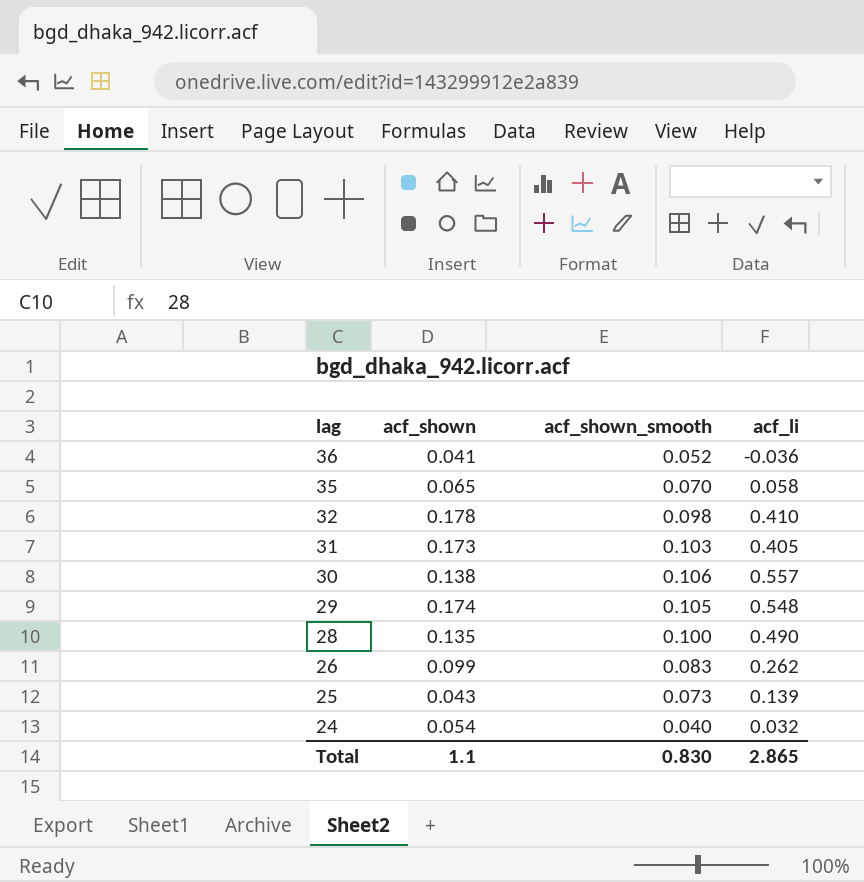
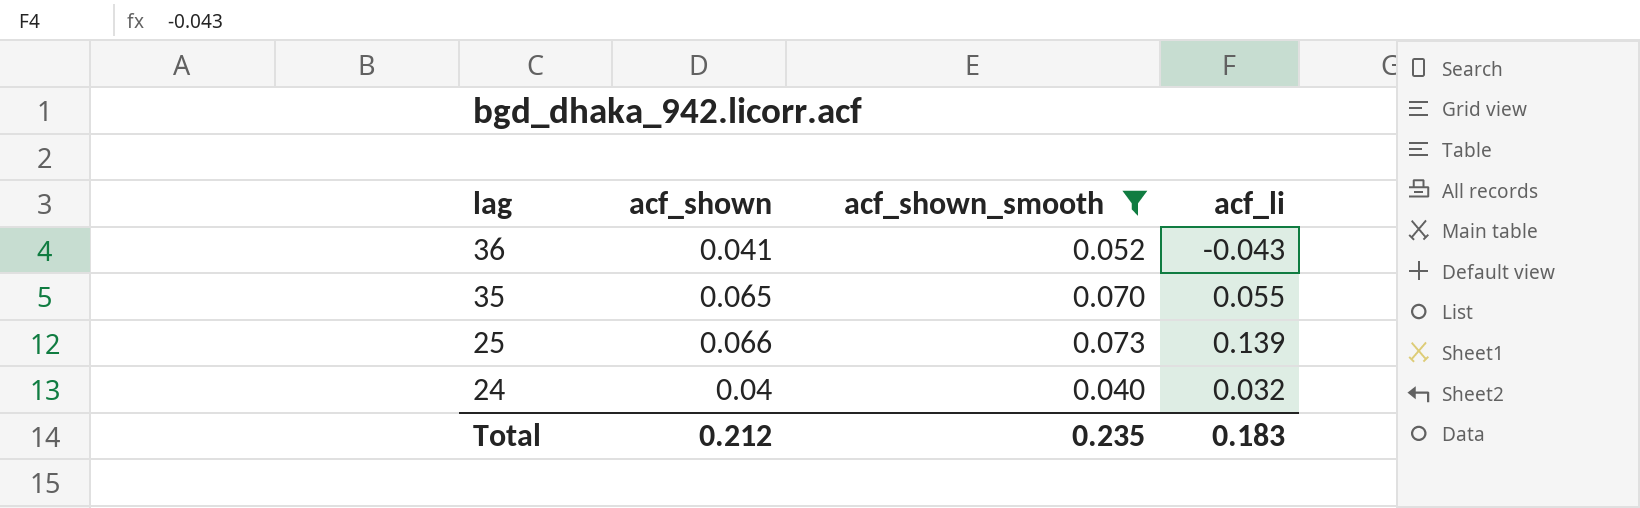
filter: none -> acf_shown_smooth <= 0.073
36 | acf_li: -0.036 -> -0.043
35 | acf_li: 0.058 -> 0.055
25 | acf_shown: 0.043 -> 0.066
24 | acf_shown: 0.054 -> 0.04
Total | acf_shown: 1.1 -> 0.212
Total | acf_shown_smooth: 0.830 -> 0.235
Total | acf_li: 2.865 -> 0.183

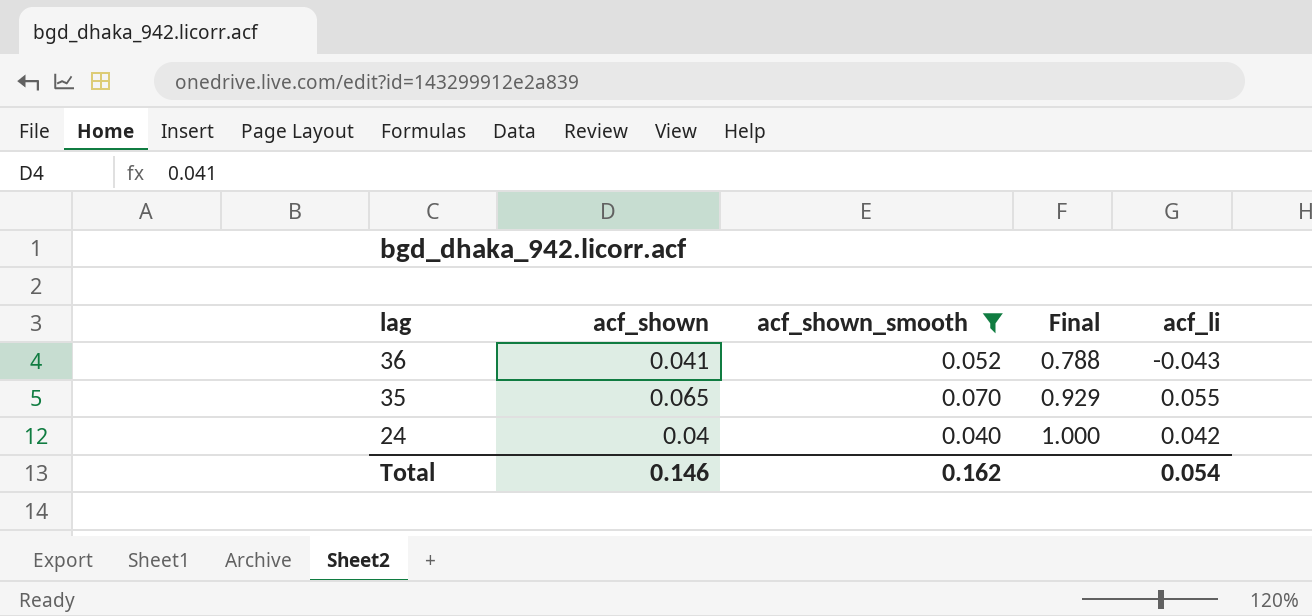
column Final | formula: none -> [acf_shown] / [acf_shown_smooth]
row 25: 0.066 | 0.073 | 0.139 -> none
24 | acf_li: 0.032 -> 0.042
Total | acf_shown: 0.212 -> 0.146
Total | acf_shown_smooth: 0.235 -> 0.162
Total | acf_li: 0.183 -> 0.054

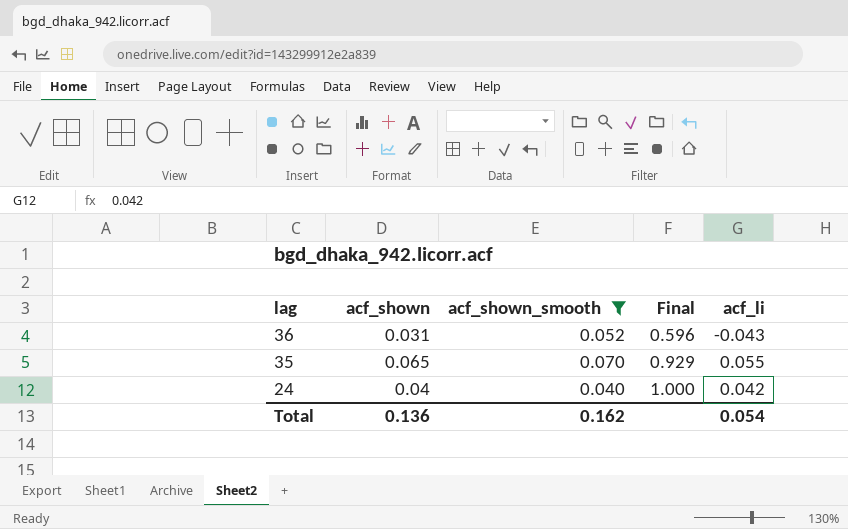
36 | acf_shown: 0.041 -> 0.031
36 | Final: 0.788 -> 0.596
Total | acf_shown: 0.146 -> 0.136

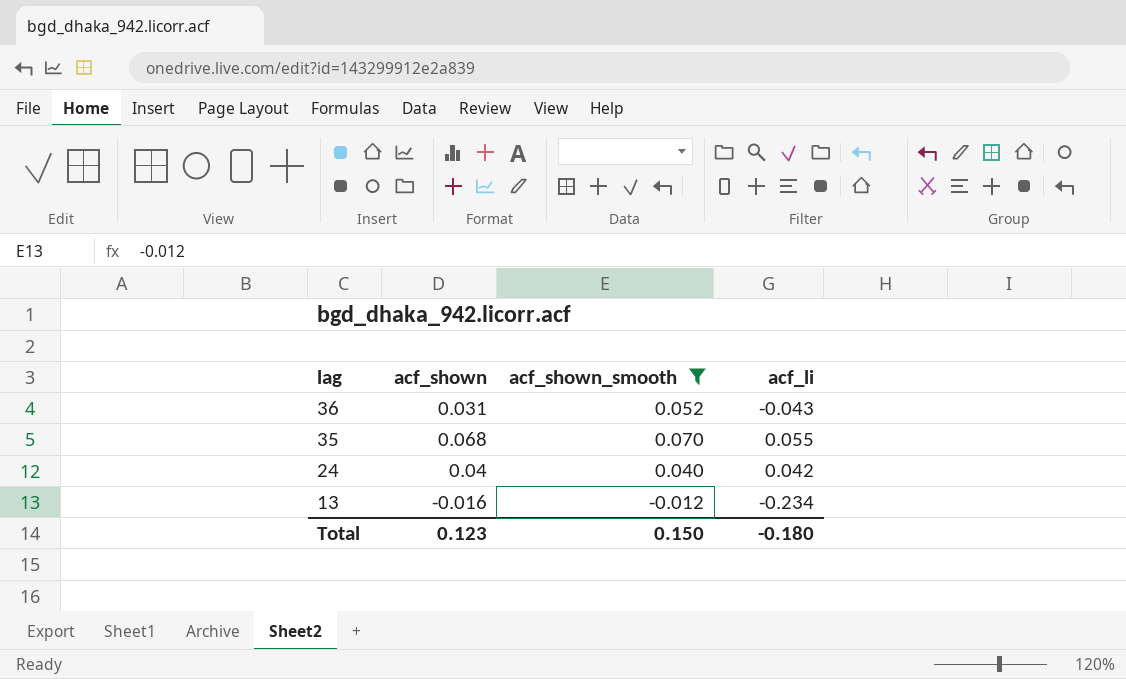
column Final | formula: [acf_shown] / [acf_shown_smooth] -> none
35 | acf_shown: 0.065 -> 0.068
row 13: none -> -0.016 | -0.012 | -0.234
Total | acf_shown: 0.136 -> 0.123
Total | acf_shown_smooth: 0.162 -> 0.150
Total | acf_li: 0.054 -> -0.180

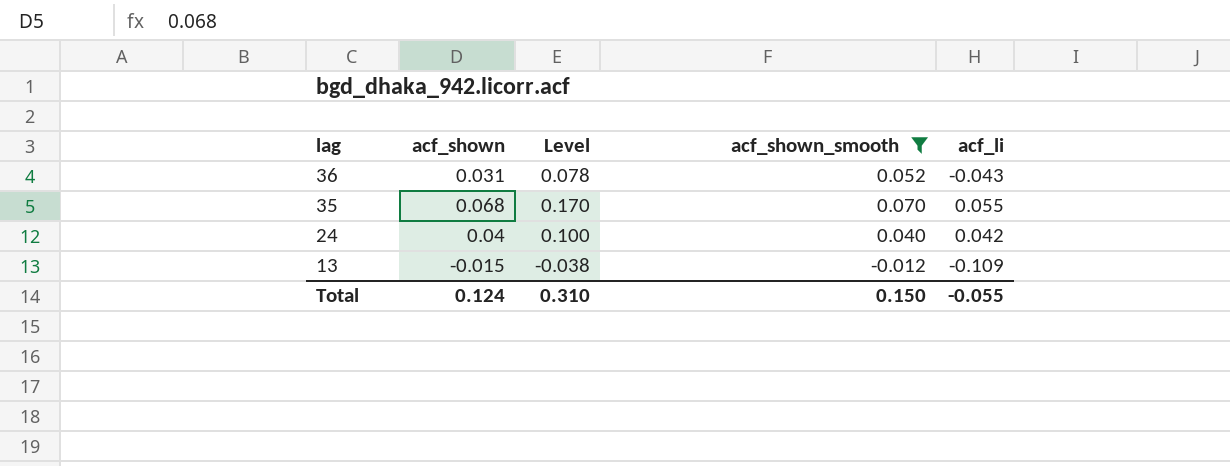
column Level | formula: none -> [acf_shown] * 2.5
13 | acf_shown: -0.016 -> -0.015
13 | acf_li: -0.234 -> -0.109
Total | acf_shown: 0.123 -> 0.124
Total | acf_li: -0.180 -> -0.055

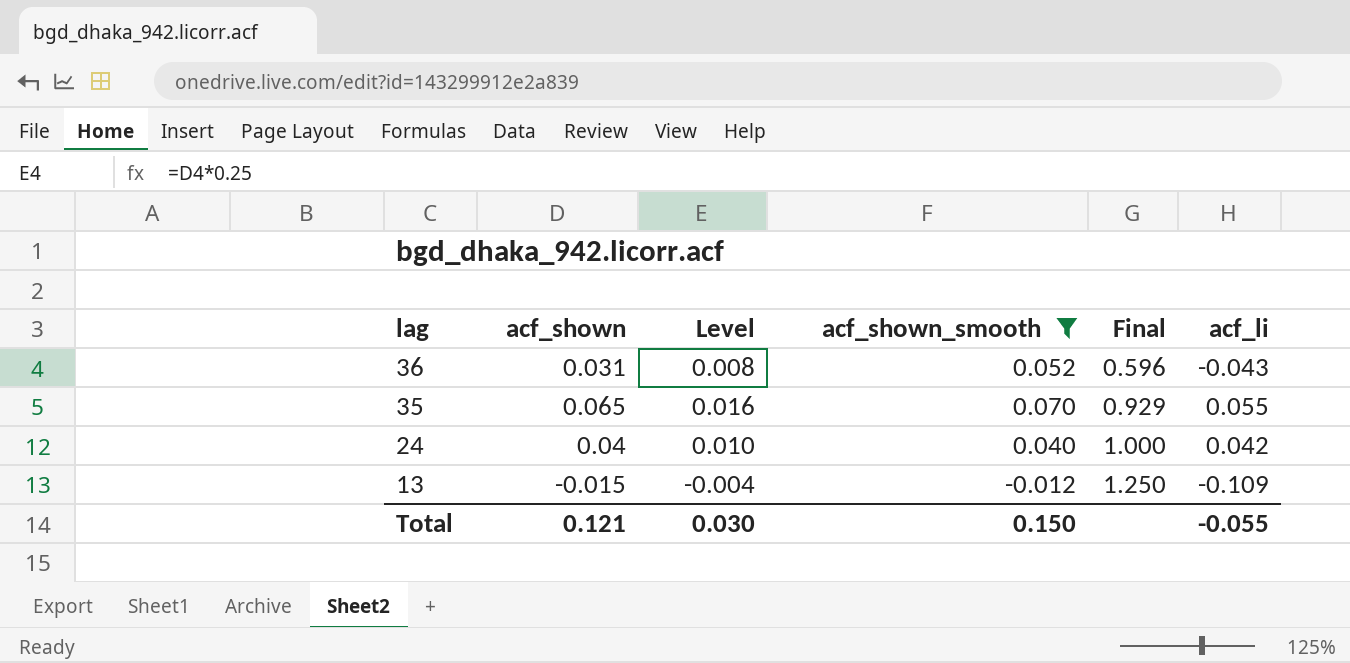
column Level | formula: [acf_shown] * 2.5 -> [acf_shown] * 0.25
column Final | formula: none -> [acf_shown] / [acf_shown_smooth]
35 | acf_shown: 0.068 -> 0.065
Total | acf_shown: 0.124 -> 0.121
Total | Level: 0.310 -> 0.030

